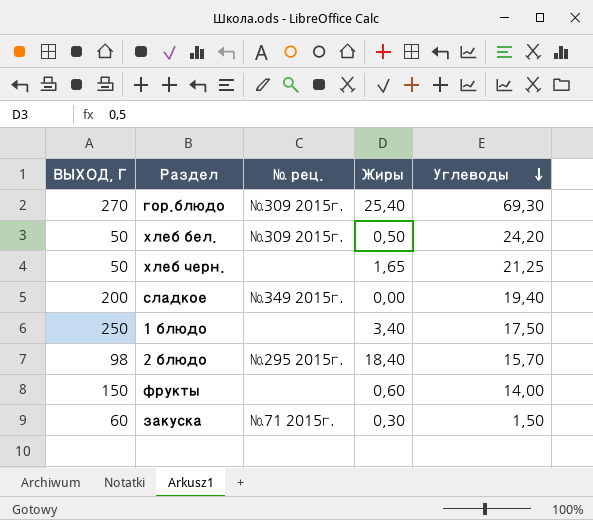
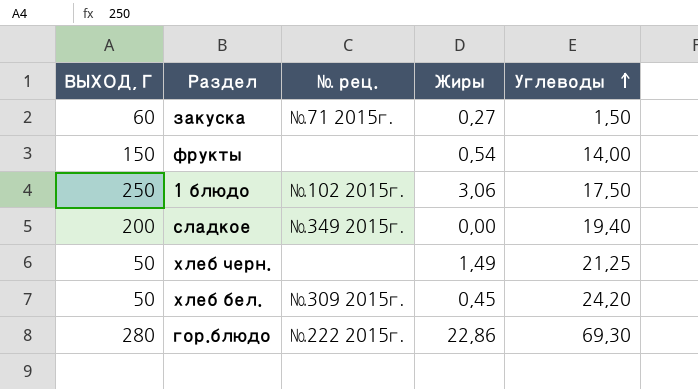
row order: Углеводы descending -> Углеводы ascending
row 2 блюдо: 98 | №295 2015г. | 18,40 | 15,70 -> none
закуска | Жиры: 0,30 -> 0,27
фрукты | Жиры: 0,60 -> 0,54
1 блюдо | № рец.: none -> №102 2015г.
1 блюдо | Жиры: 3,40 -> 3,06
хлеб черн. | Жиры: 1,65 -> 1,49
хлеб бел. | Жиры: 0,50 -> 0,45
гор.блюдо | ВЫХОД, Г: 270 -> 280
гор.блюдо | № рец.: №309 2015г. -> №222 2015г.
гор.блюдо | Жиры: 25,40 -> 22,86

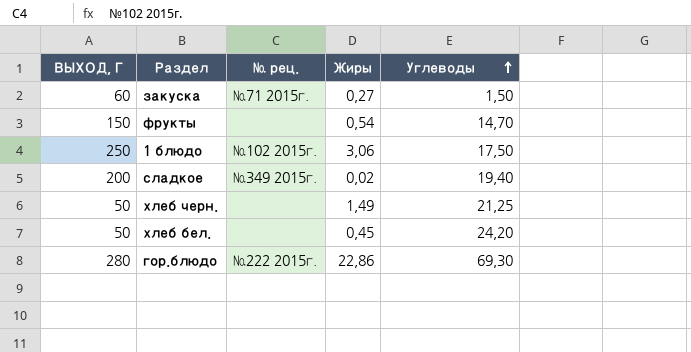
фрукты | Углеводы: 14,00 -> 14,70
сладкое | Жиры: 0,00 -> 0,02
хлеб бел. | № рец.: №309 2015г. -> none

